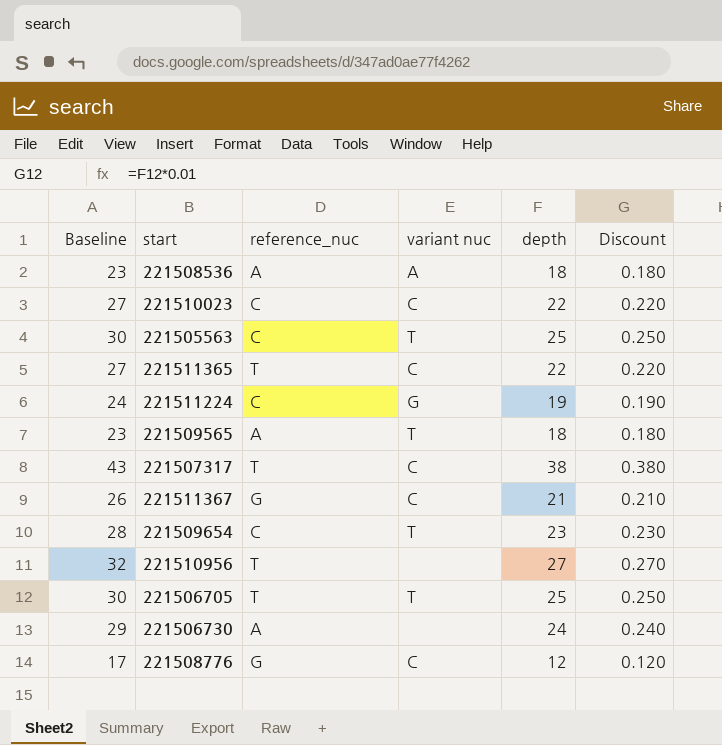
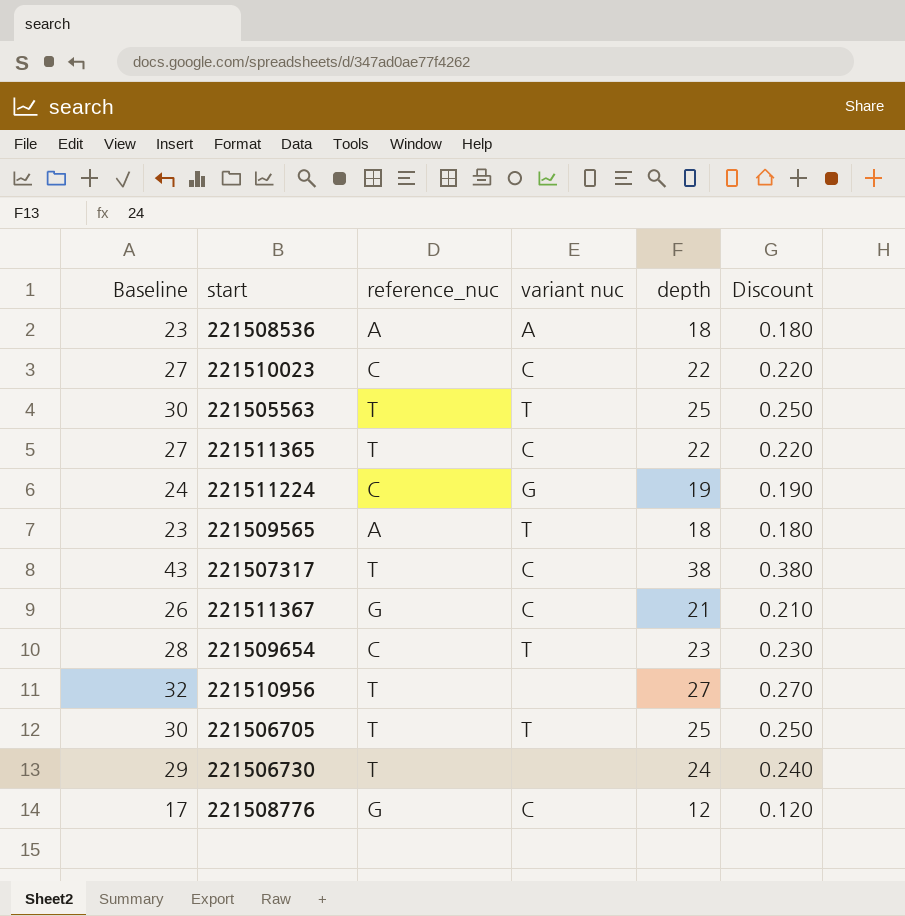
221505563 | reference_nuc: C -> T
221506730 | reference_nuc: A -> T

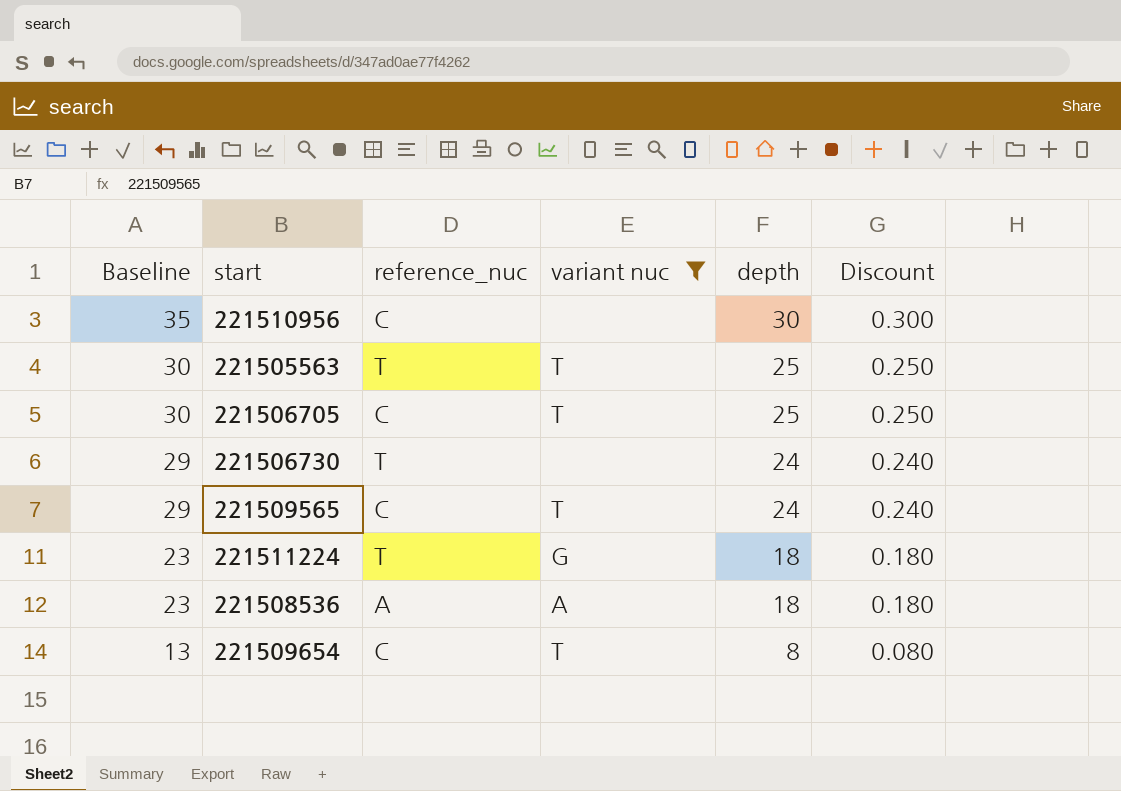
filter: none -> variant nuc != C
row order: none -> Baseline descending
221510956 | Baseline: 32 -> 35
221510956 | reference_nuc: T -> C
221510956 | depth: 27 -> 30
221510956 | Discount: 0.270 -> 0.300
221506705 | reference_nuc: T -> C
221509565 | Baseline: 23 -> 29
221509565 | reference_nuc: A -> C
221509565 | depth: 18 -> 24
221509565 | Discount: 0.180 -> 0.240
221511224 | Baseline: 24 -> 23
221511224 | reference_nuc: C -> T
221511224 | depth: 19 -> 18
221511224 | Discount: 0.190 -> 0.180
221509654 | Baseline: 28 -> 13
221509654 | depth: 23 -> 8
221509654 | Discount: 0.230 -> 0.080

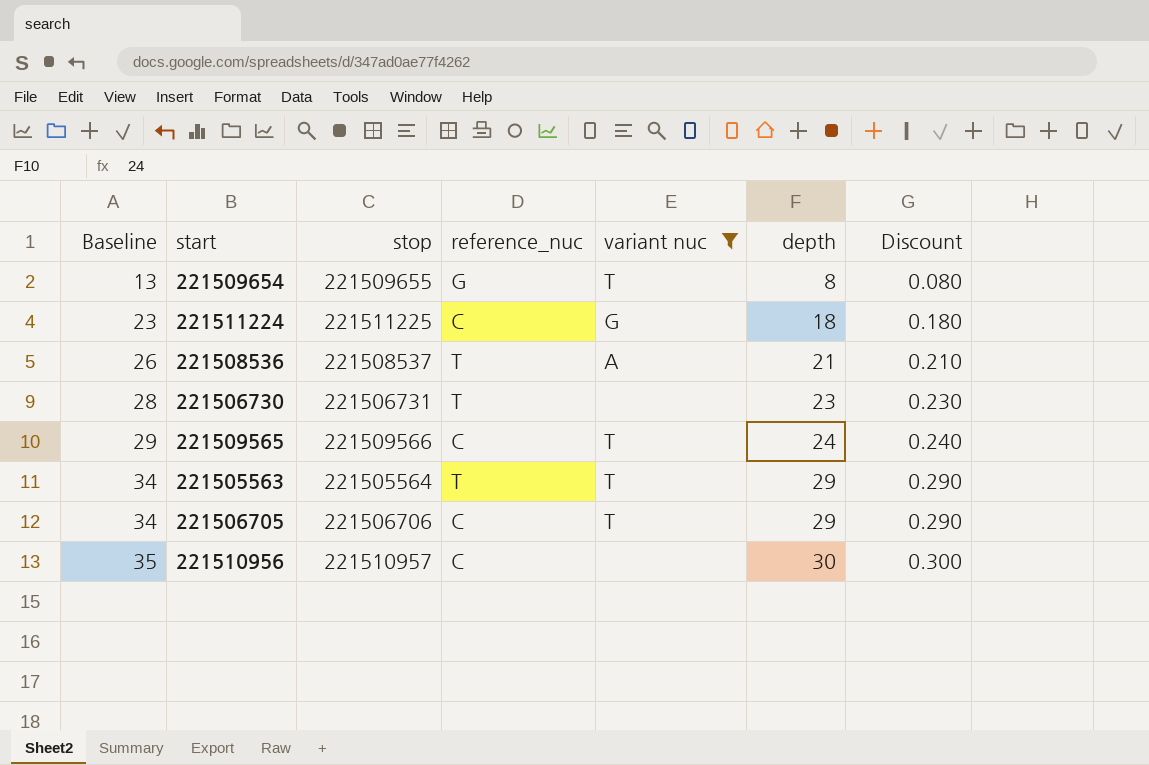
row order: Baseline descending -> Baseline ascending
column stop | position: none -> 3
221509654 | reference_nuc: C -> G
221511224 | reference_nuc: T -> C
221508536 | Baseline: 23 -> 26
221508536 | reference_nuc: A -> T
221508536 | depth: 18 -> 21
221508536 | Discount: 0.180 -> 0.210
221506730 | Baseline: 29 -> 28
221506730 | depth: 24 -> 23
221506730 | Discount: 0.240 -> 0.230
221505563 | Baseline: 30 -> 34
221505563 | depth: 25 -> 29
221505563 | Discount: 0.250 -> 0.290
221506705 | Baseline: 30 -> 34
221506705 | depth: 25 -> 29
221506705 | Discount: 0.250 -> 0.290

